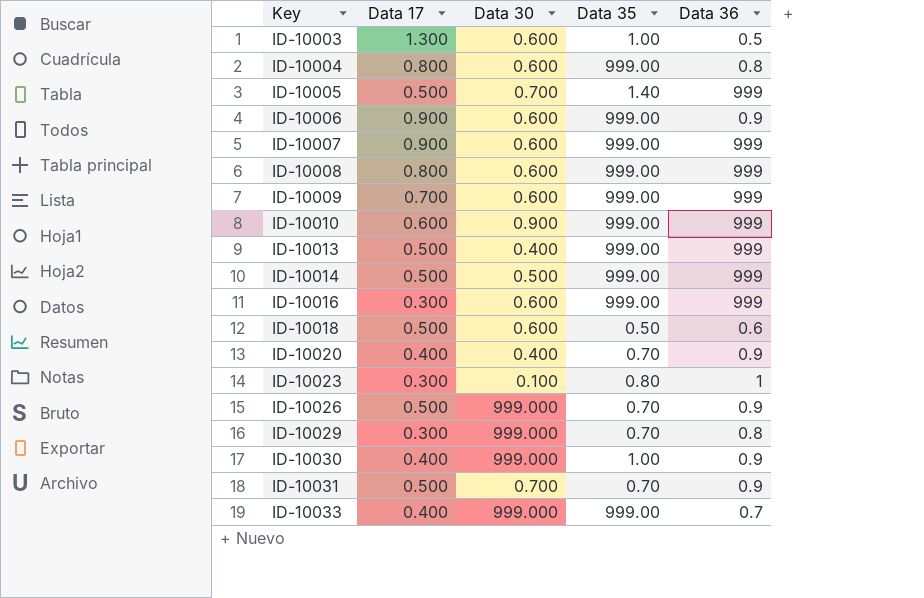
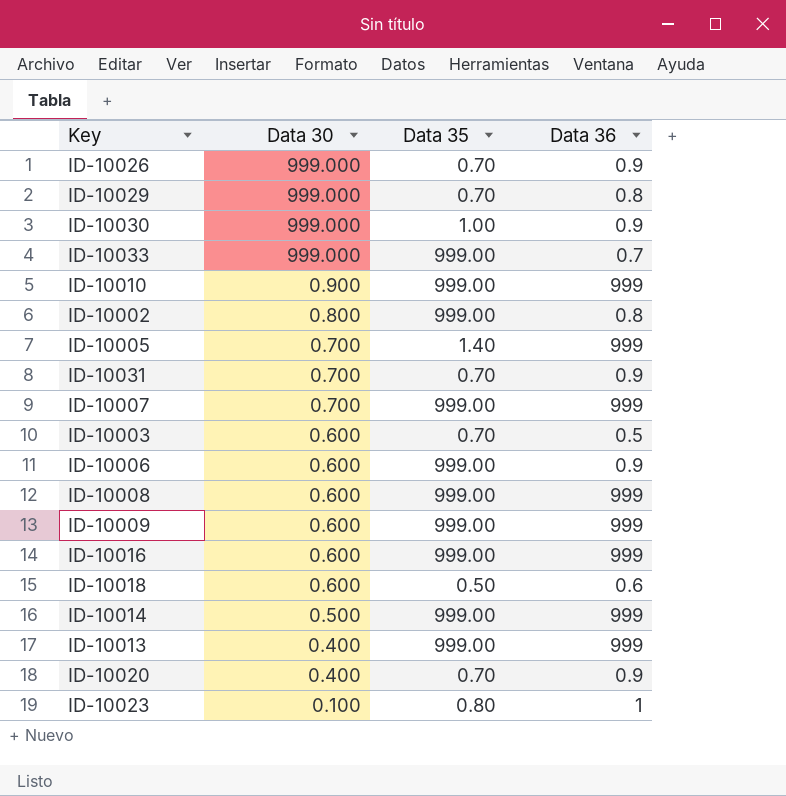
row order: Key ascending -> Data 30 descending
column Data 17 | position: 2 -> none
row ID-10004: 0.800 | 0.600 | 999.00 | 0.8 -> none
row ID-10002: none -> 0.800 | 999.00 | 0.8
ID-10007 | Data 30: 0.600 -> 0.700
ID-10003 | Data 35: 1.00 -> 0.70

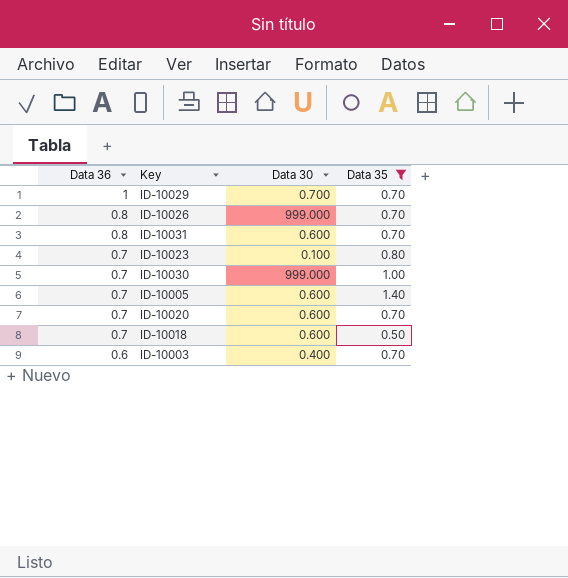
filter: none -> Data 35 != 999.00
row order: Data 30 descending -> Data 36 descending
column Data 36 | position: 4 -> 1
ID-10029 | Data 36: 0.8 -> 1
ID-10029 | Data 30: 999.000 -> 0.700
ID-10026 | Data 36: 0.9 -> 0.8
ID-10031 | Data 36: 0.9 -> 0.8
ID-10031 | Data 30: 0.700 -> 0.600
ID-10023 | Data 36: 1 -> 0.7
ID-10030 | Data 36: 0.9 -> 0.7
ID-10005 | Data 36: 999 -> 0.7
ID-10005 | Data 30: 0.700 -> 0.600
ID-10020 | Data 36: 0.9 -> 0.7
ID-10020 | Data 30: 0.400 -> 0.600
ID-10018 | Data 36: 0.6 -> 0.7
ID-10003 | Data 36: 0.5 -> 0.6
ID-10003 | Data 30: 0.600 -> 0.400

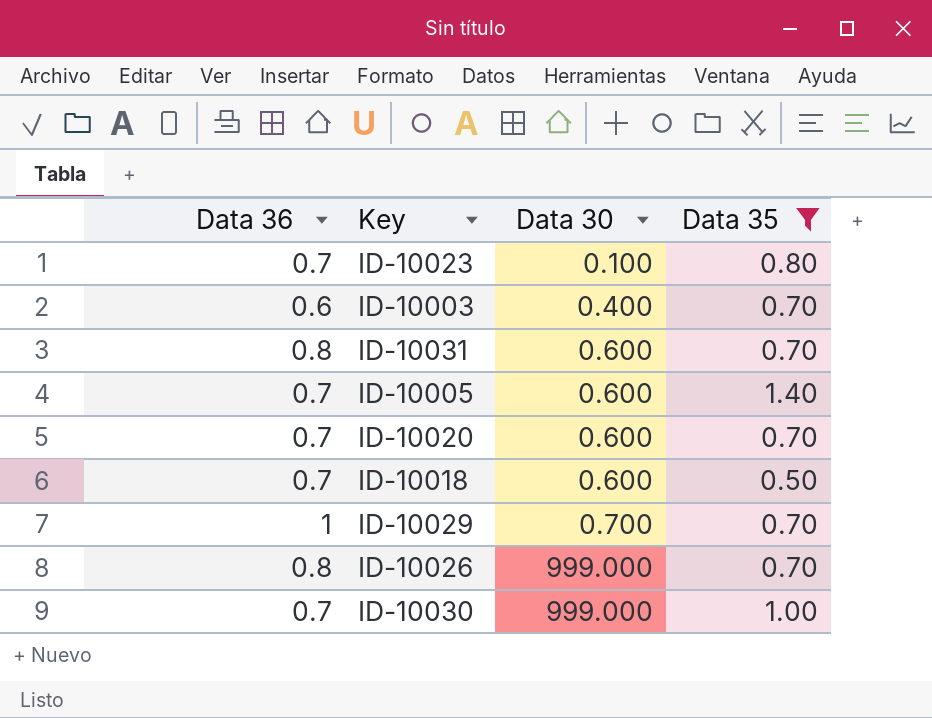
row order: Data 36 descending -> Data 30 ascending

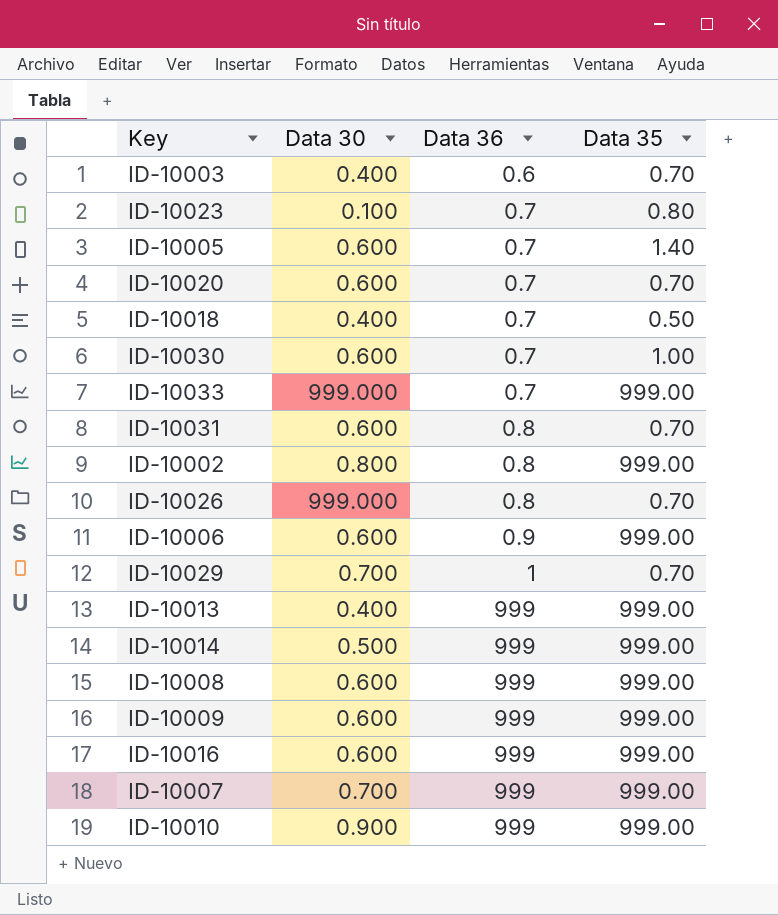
filter: Data 35 != 999.00 -> none
row order: Data 30 ascending -> Data 36 ascending
column Data 36 | position: 1 -> 3
ID-10018 | Data 30: 0.600 -> 0.400
ID-10030 | Data 30: 999.000 -> 0.600

